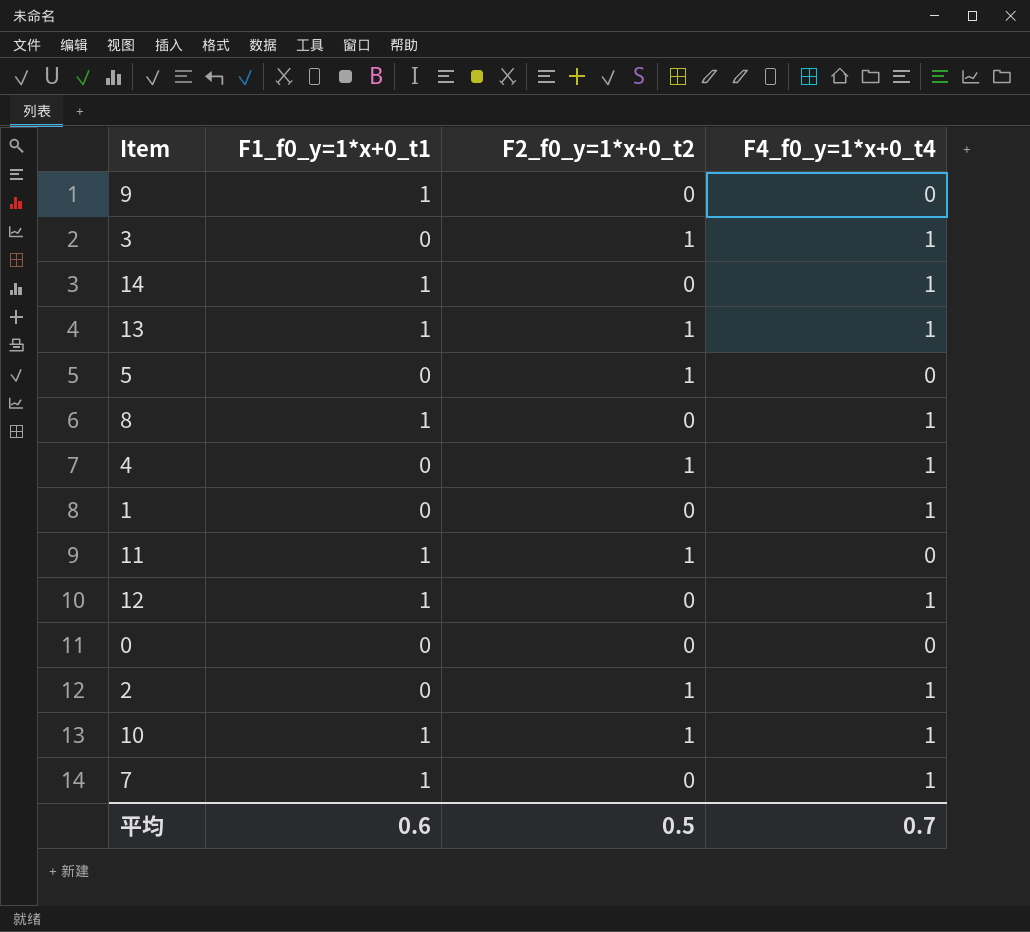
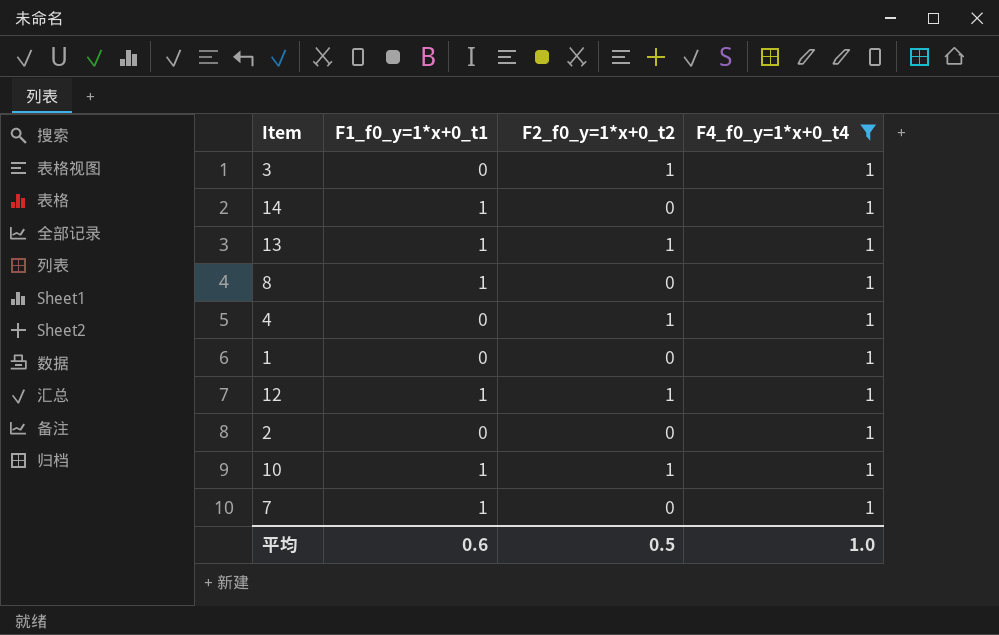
filter: none -> F4_f0_y=1*x+0_t4 = 1
12 | F2_f0_y=1*x+0_t2: 0 -> 1
2 | F2_f0_y=1*x+0_t2: 1 -> 0
平均 | F4_f0_y=1*x+0_t4: 0.7 -> 1.0

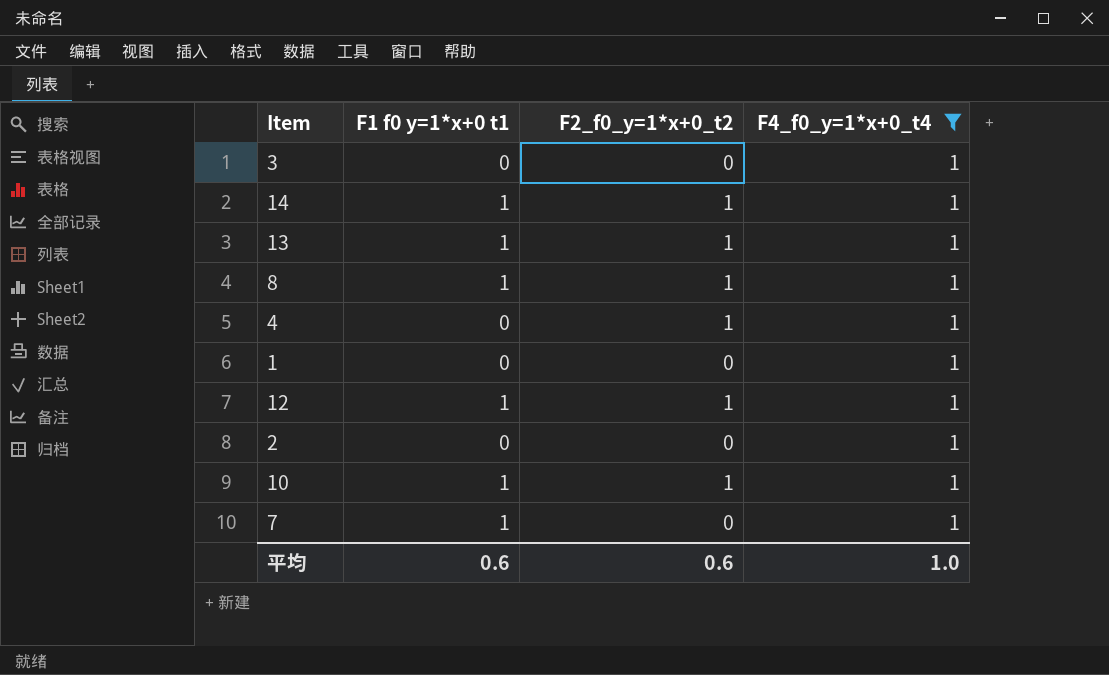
column name: F1_f0_y=1*x+0_t1 -> F1 f0 y=1*x+0 t1
3 | F2_f0_y=1*x+0_t2: 1 -> 0
14 | F2_f0_y=1*x+0_t2: 0 -> 1
8 | F2_f0_y=1*x+0_t2: 0 -> 1
平均 | F2_f0_y=1*x+0_t2: 0.5 -> 0.6

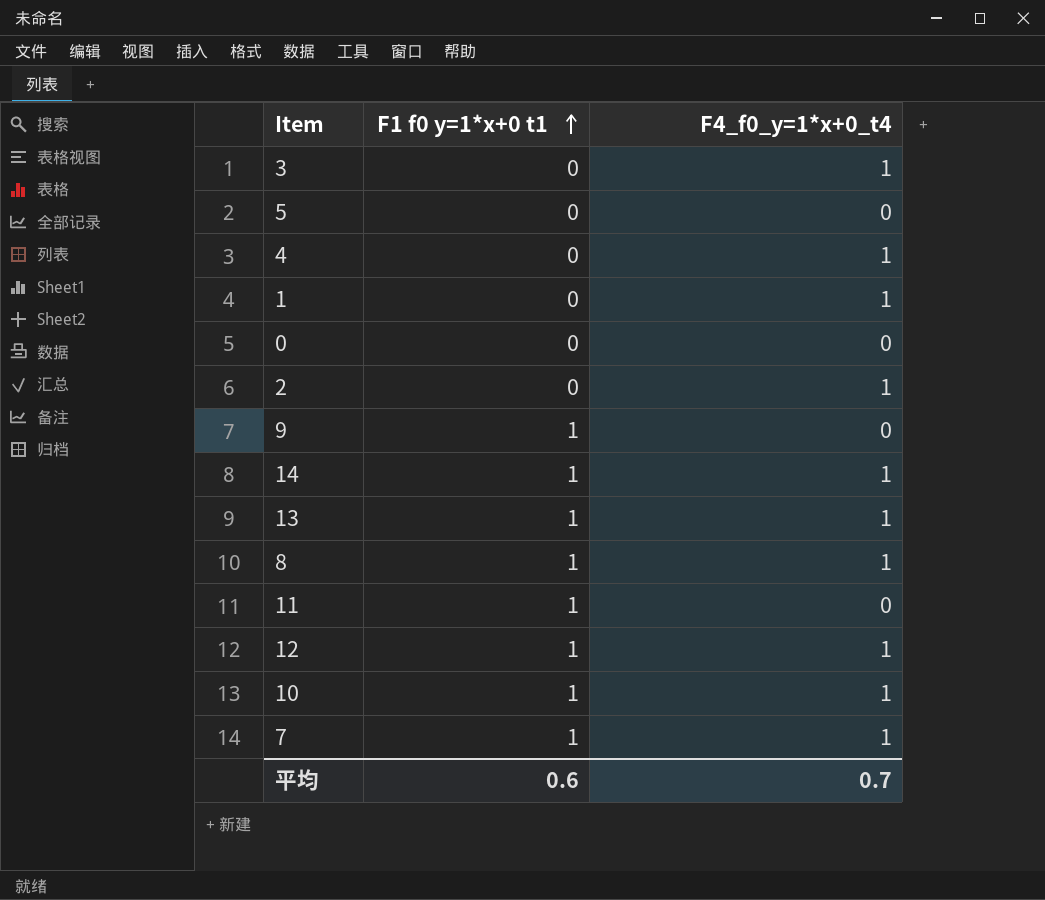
filter: F4_f0_y=1*x+0_t4 = 1 -> none
row order: none -> F1 f0 y=1*x+0 t1 ascending
column F2_f0_y=1*x+0_t2 | position: 3 -> none
平均 | F4_f0_y=1*x+0_t4: 1.0 -> 0.7

